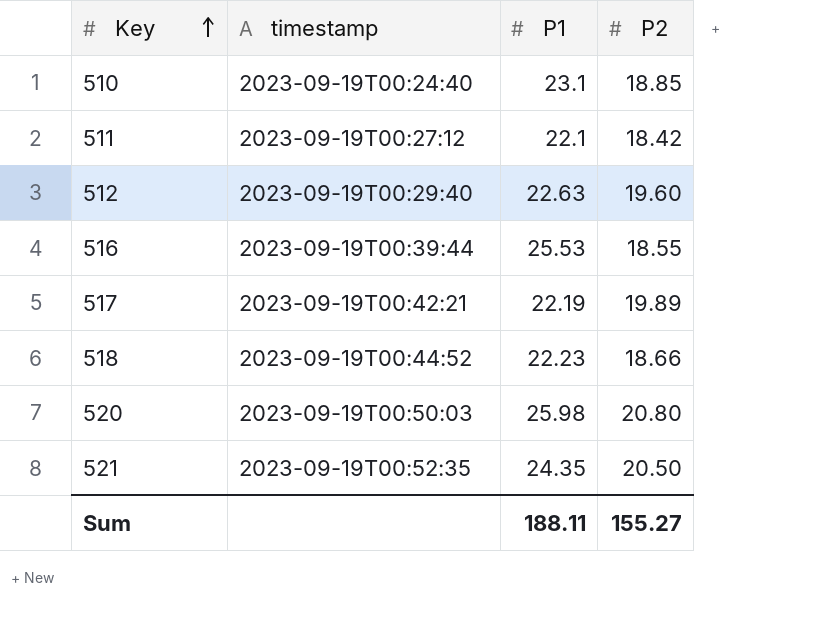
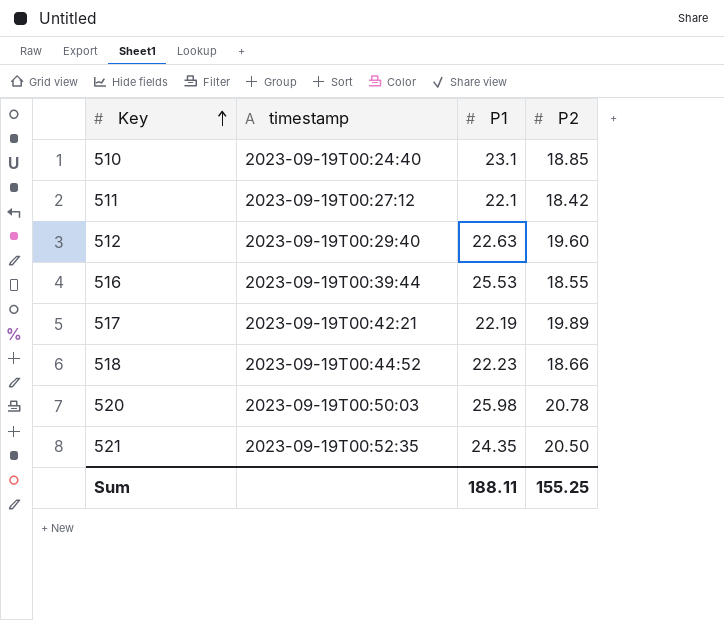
520 | P2: 20.80 -> 20.78
Sum | P2: 155.27 -> 155.25

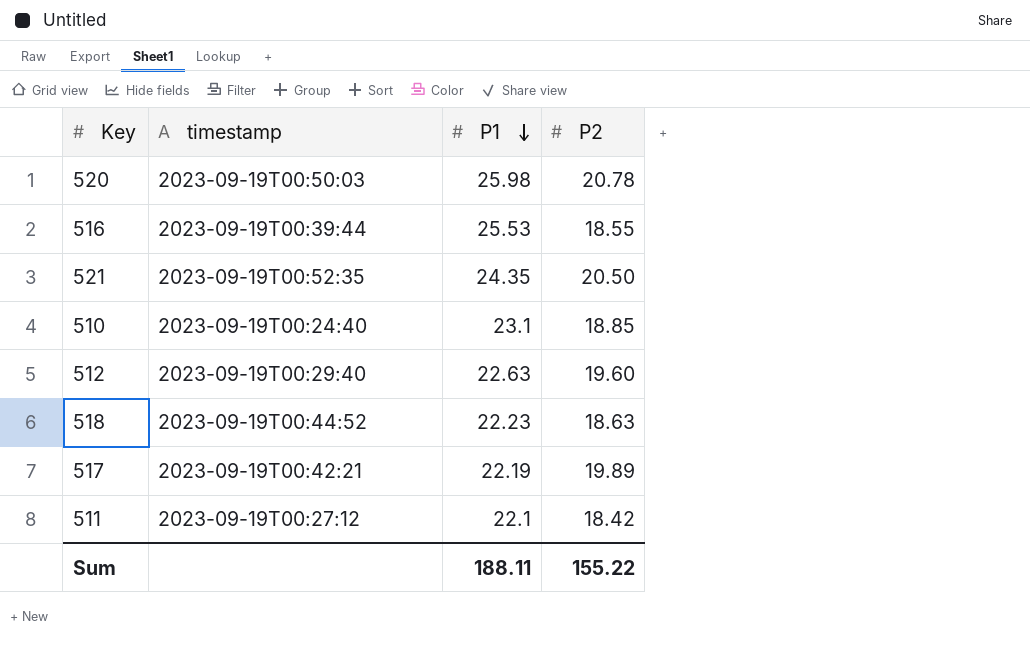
row order: Key ascending -> P1 descending
518 | P2: 18.66 -> 18.63
Sum | P2: 155.25 -> 155.22

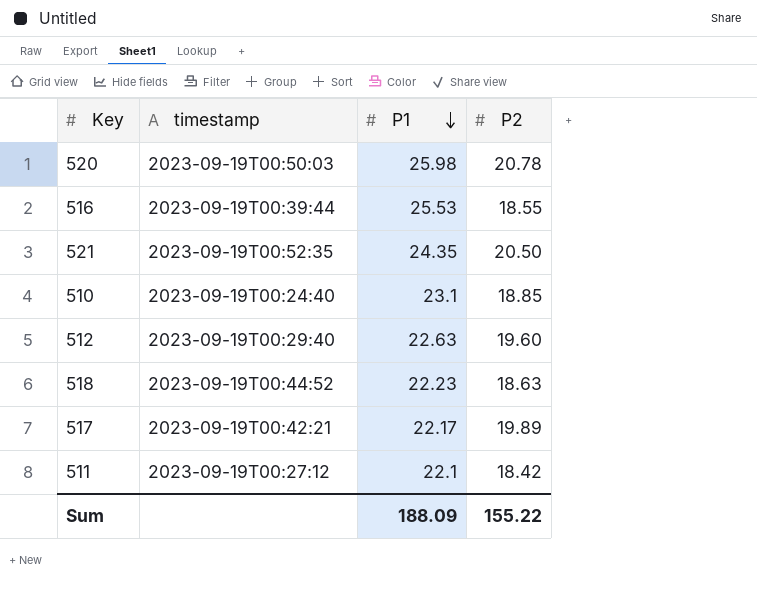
517 | P1: 22.19 -> 22.17
Sum | P1: 188.11 -> 188.09

